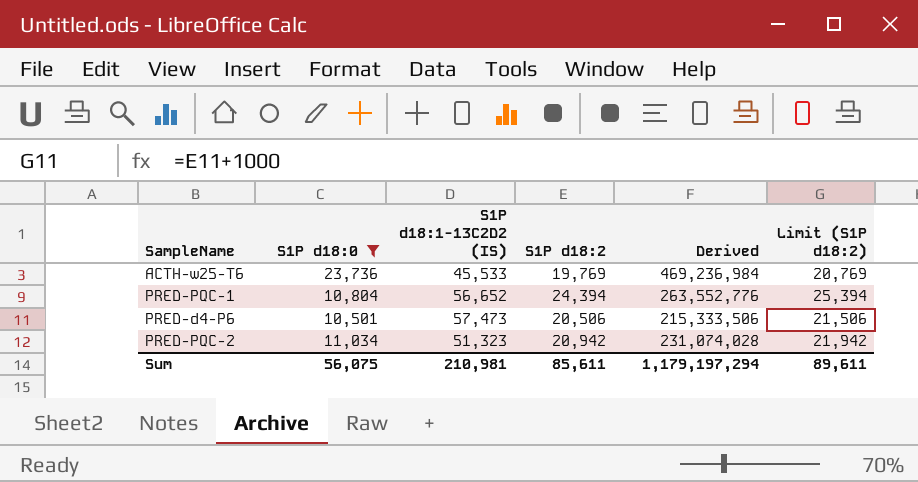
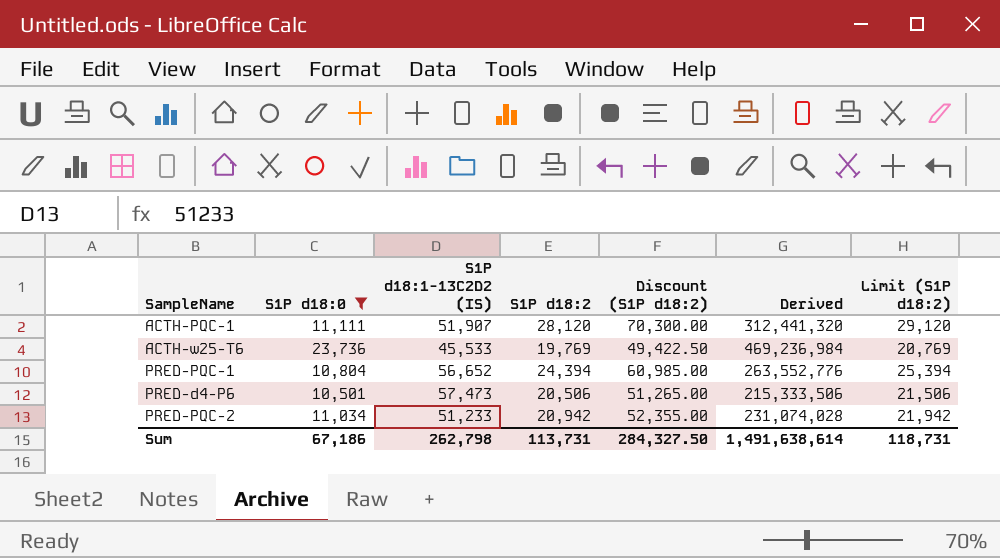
column Discount (S1P d18:2) | formula: none -> [S1P d18:2] * 2.5
row ACTH-PQC-1: none -> 11,111 | 51,907 | 28,120 | 70,300.00 | 312,441,320 | 29,120
PRED-PQC-2 | S1P d18:1-13C2D2 (IS): 51,323 -> 51,233
Sum | S1P d18:0: 56,075 -> 67,186
Sum | S1P d18:1-13C2D2 (IS): 210,981 -> 262,798
Sum | S1P d18:2: 85,611 -> 113,731
Sum | Derived: 1,179,197,294 -> 1,491,638,614
Sum | Limit (S1P d18:2): 89,611 -> 118,731

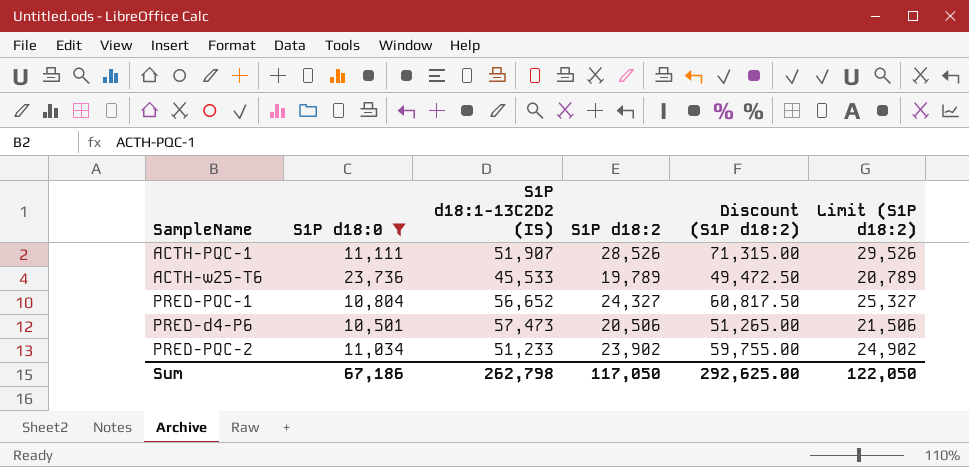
column Derived | formula: [S1P d18:0] * [S1P d18:2] -> none
ACTH-PQC-1 | S1P d18:2: 28,120 -> 28,526
ACTH-PQC-1 | Discount (S1P d18:2): 70,300.00 -> 71,315.00
ACTH-PQC-1 | Limit (S1P d18:2): 29,120 -> 29,526
ACTH-w25-T6 | S1P d18:2: 19,769 -> 19,789
ACTH-w25-T6 | Discount (S1P d18:2): 49,422.50 -> 49,472.50
ACTH-w25-T6 | Limit (S1P d18:2): 20,769 -> 20,789
PRED-PQC-1 | S1P d18:2: 24,394 -> 24,327
PRED-PQC-1 | Discount (S1P d18:2): 60,985.00 -> 60,817.50
PRED-PQC-1 | Limit (S1P d18:2): 25,394 -> 25,327
PRED-PQC-2 | S1P d18:2: 20,942 -> 23,902
PRED-PQC-2 | Discount (S1P d18:2): 52,355.00 -> 59,755.00
PRED-PQC-2 | Limit (S1P d18:2): 21,942 -> 24,902
Sum | S1P d18:2: 113,731 -> 117,050
Sum | Discount (S1P d18:2): 284,327.50 -> 292,625.00
Sum | Limit (S1P d18:2): 118,731 -> 122,050

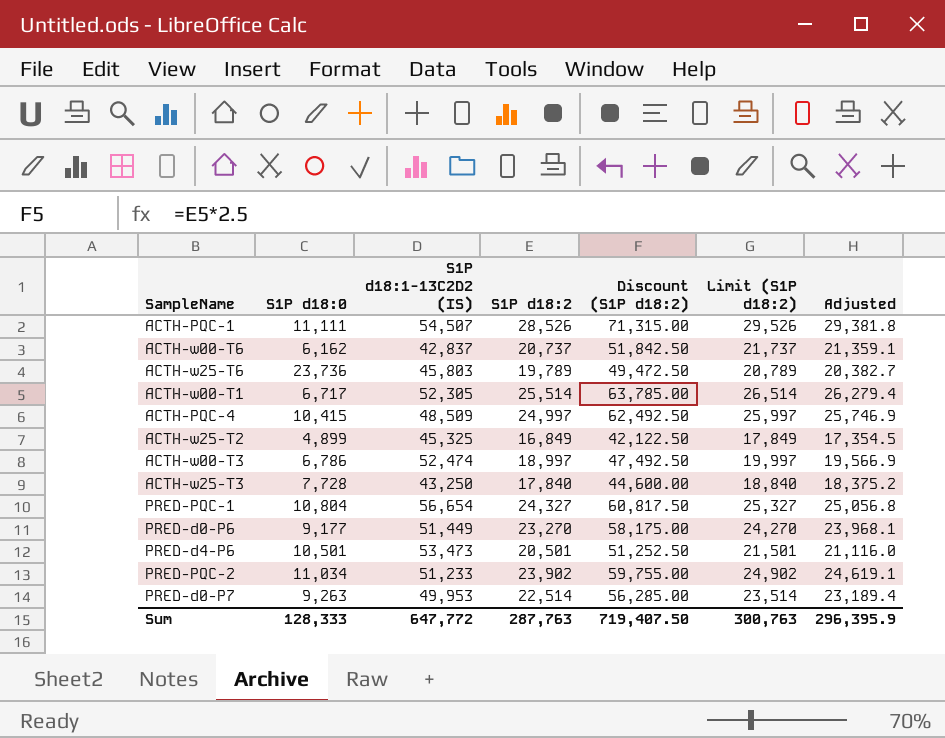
filter: S1P d18:0 >= 10,501 -> none
column Adjusted | formula: none -> [S1P d18:2] * 1.03
ACTH-PQC-1 | S1P d18:1-13C2D2 (IS): 51,907 -> 54,507
ACTH-w25-T6 | S1P d18:1-13C2D2 (IS): 45,533 -> 45,803
PRED-PQC-1 | S1P d18:1-13C2D2 (IS): 56,652 -> 56,654
PRED-d4-P6 | S1P d18:1-13C2D2 (IS): 57,473 -> 53,473
PRED-d4-P6 | S1P d18:2: 20,506 -> 20,501
PRED-d4-P6 | Discount (S1P d18:2): 51,265.00 -> 51,252.50
PRED-d4-P6 | Limit (S1P d18:2): 21,506 -> 21,501
Sum | S1P d18:0: 67,186 -> 128,333
Sum | S1P d18:1-13C2D2 (IS): 262,798 -> 647,772
Sum | S1P d18:2: 117,050 -> 287,763
Sum | Discount (S1P d18:2): 292,625.00 -> 719,407.50
Sum | Limit (S1P d18:2): 122,050 -> 300,763

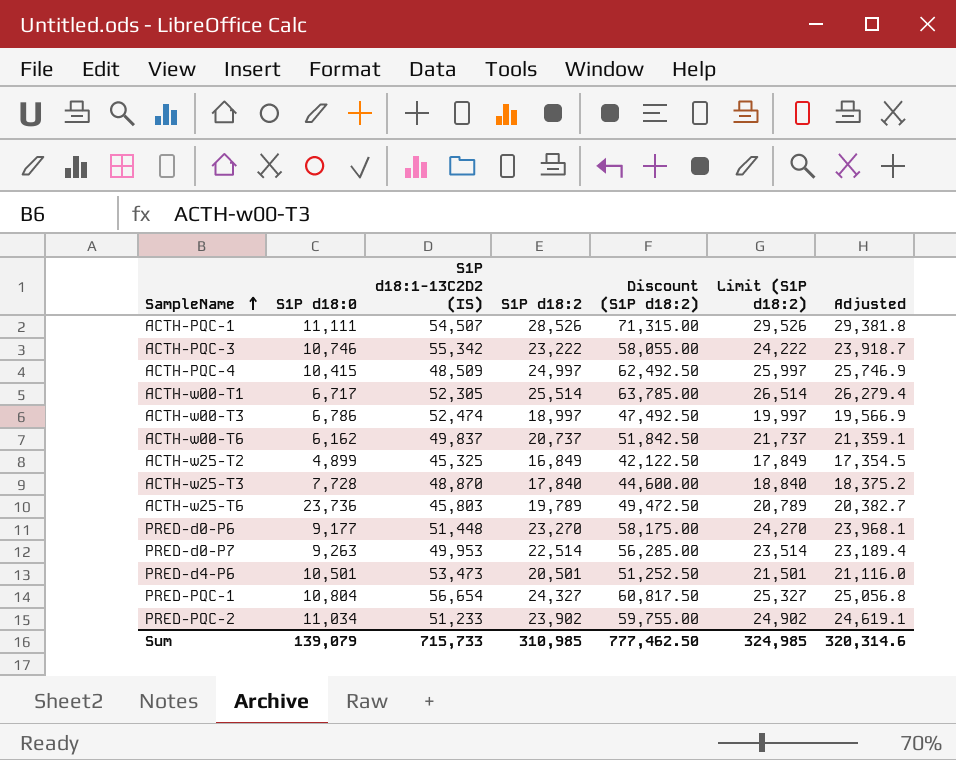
row order: none -> SampleName ascending
row ACTH-PQC-3: none -> 10,746 | 55,342 | 23,222 | 58,055.00 | 24,222 | 23,918.7
ACTH-w00-T6 | S1P d18:1-13C2D2 (IS): 42,837 -> 49,837
ACTH-w25-T3 | S1P d18:1-13C2D2 (IS): 43,250 -> 48,870
PRED-d0-P6 | S1P d18:1-13C2D2 (IS): 51,449 -> 51,448
Sum | S1P d18:0: 128,333 -> 139,079
Sum | S1P d18:1-13C2D2 (IS): 647,772 -> 715,733
Sum | S1P d18:2: 287,763 -> 310,985
Sum | Discount (S1P d18:2): 719,407.50 -> 777,462.50
Sum | Limit (S1P d18:2): 300,763 -> 324,985
Sum | Adjusted: 296,395.9 -> 320,314.6

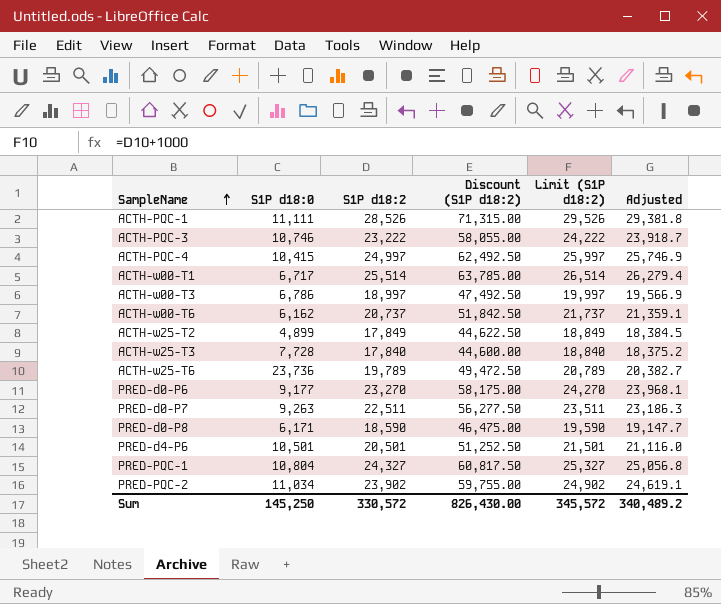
column S1P d18:1-13C2D2 (IS) | position: 3 -> none
ACTH-w25-T2 | S1P d18:2: 16,849 -> 17,849
ACTH-w25-T2 | Discount (S1P d18:2): 42,122.50 -> 44,622.50
ACTH-w25-T2 | Limit (S1P d18:2): 17,849 -> 18,849
ACTH-w25-T2 | Adjusted: 17,354.5 -> 18,384.5
PRED-d0-P7 | S1P d18:2: 22,514 -> 22,511
PRED-d0-P7 | Discount (S1P d18:2): 56,285.00 -> 56,277.50
PRED-d0-P7 | Limit (S1P d18:2): 23,514 -> 23,511
PRED-d0-P7 | Adjusted: 23,189.4 -> 23,186.3
row PRED-d0-P8: none -> 6,171 | 18,590 | 46,475.00 | 19,590 | 19,147.7
Sum | S1P d18:0: 139,079 -> 145,250
Sum | S1P d18:2: 310,985 -> 330,572
Sum | Discount (S1P d18:2): 777,462.50 -> 826,430.00
Sum | Limit (S1P d18:2): 324,985 -> 345,572
Sum | Adjusted: 320,314.6 -> 340,489.2

